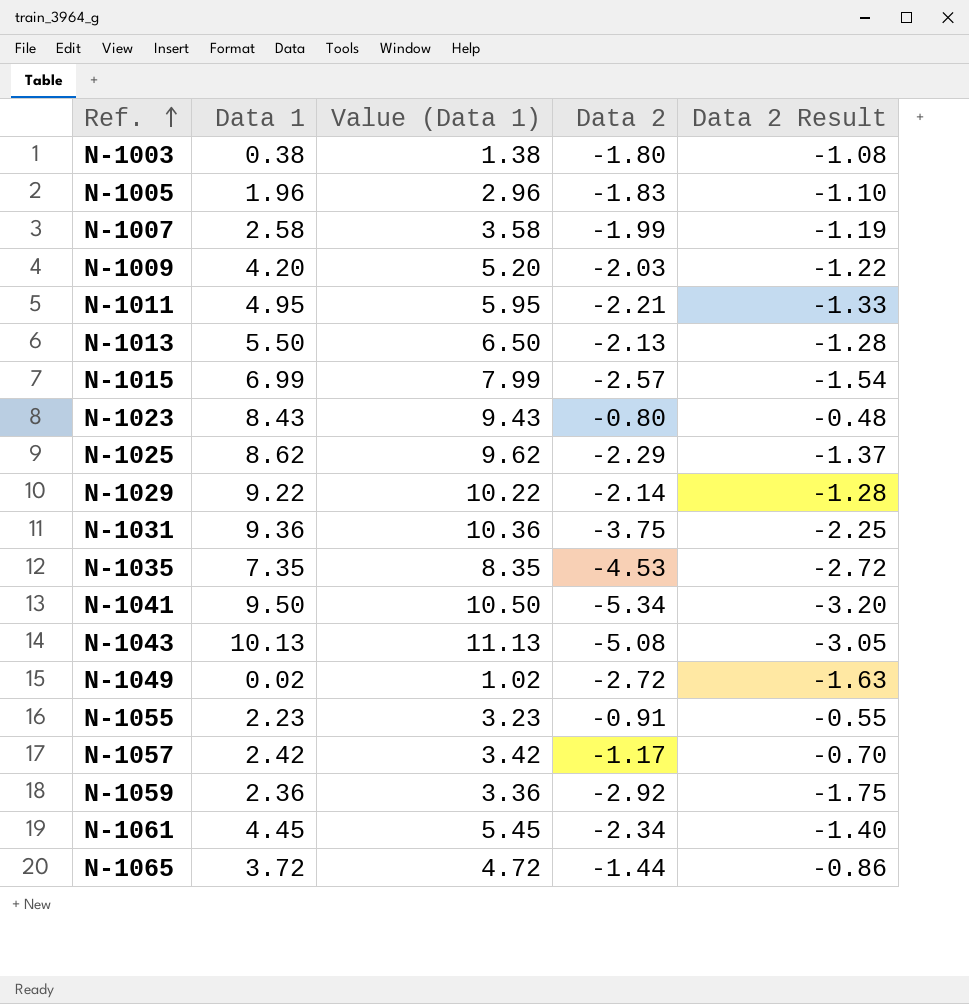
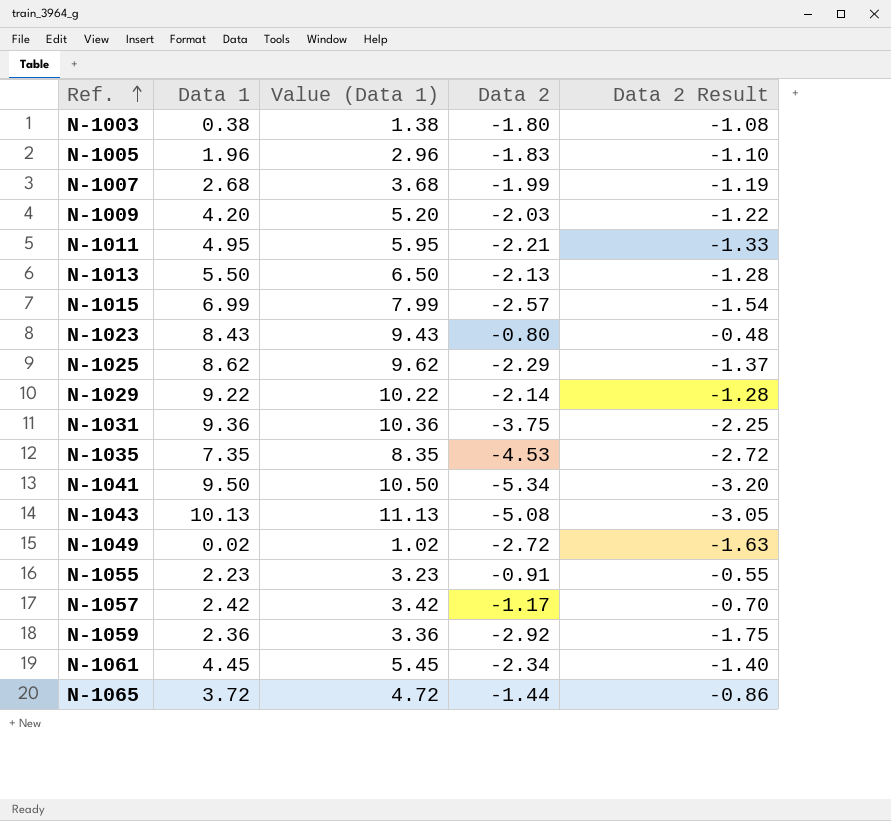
N-1007 | Data 1: 2.58 -> 2.68
N-1007 | Value (Data 1): 3.58 -> 3.68

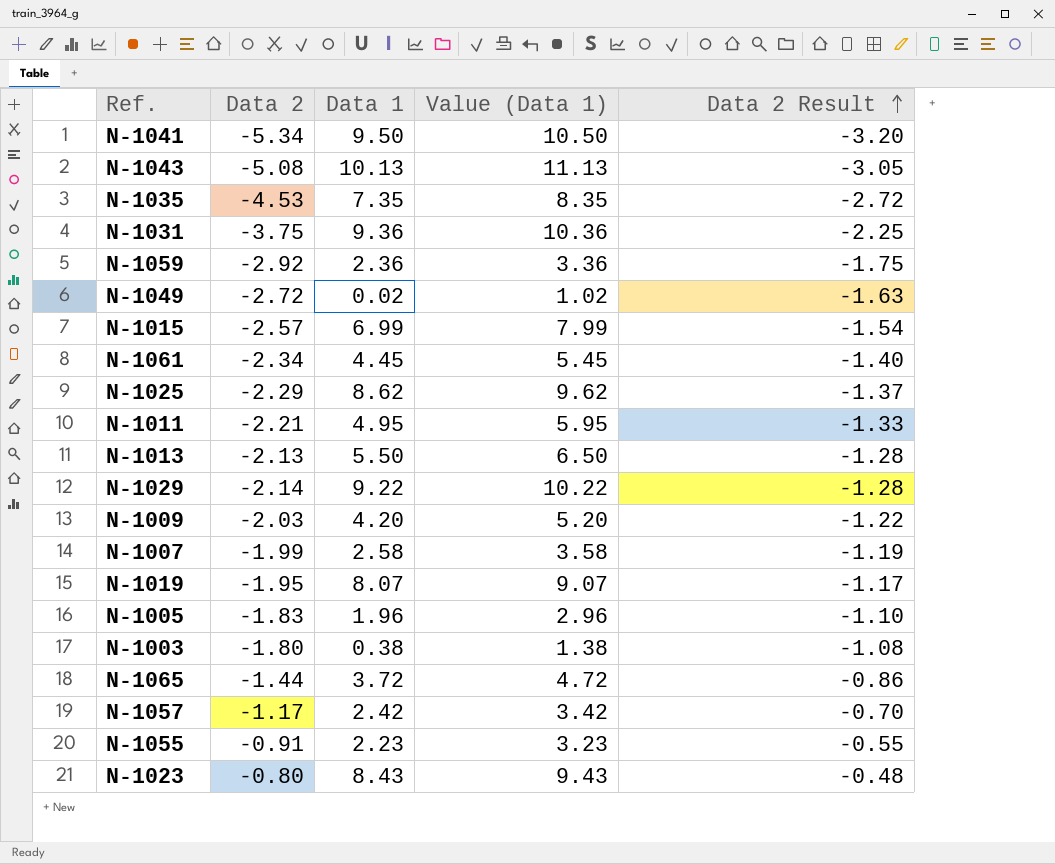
row order: Ref. ascending -> Data 2 Result ascending
column Data 2 | position: 4 -> 2
N-1007 | Data 1: 2.68 -> 2.58
N-1007 | Value (Data 1): 3.68 -> 3.58
row N-1019: none -> -1.95 | 8.07 | 9.07 | -1.17

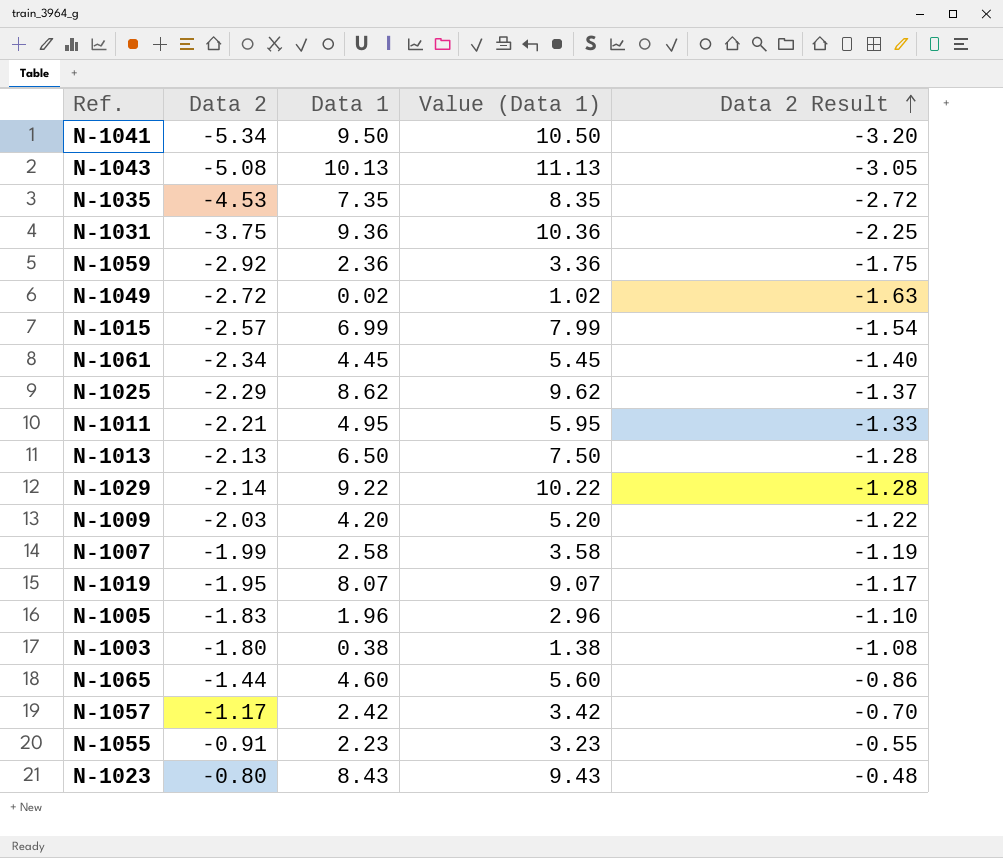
N-1013 | Data 1: 5.50 -> 6.50
N-1013 | Value (Data 1): 6.50 -> 7.50
N-1065 | Data 1: 3.72 -> 4.60
N-1065 | Value (Data 1): 4.72 -> 5.60

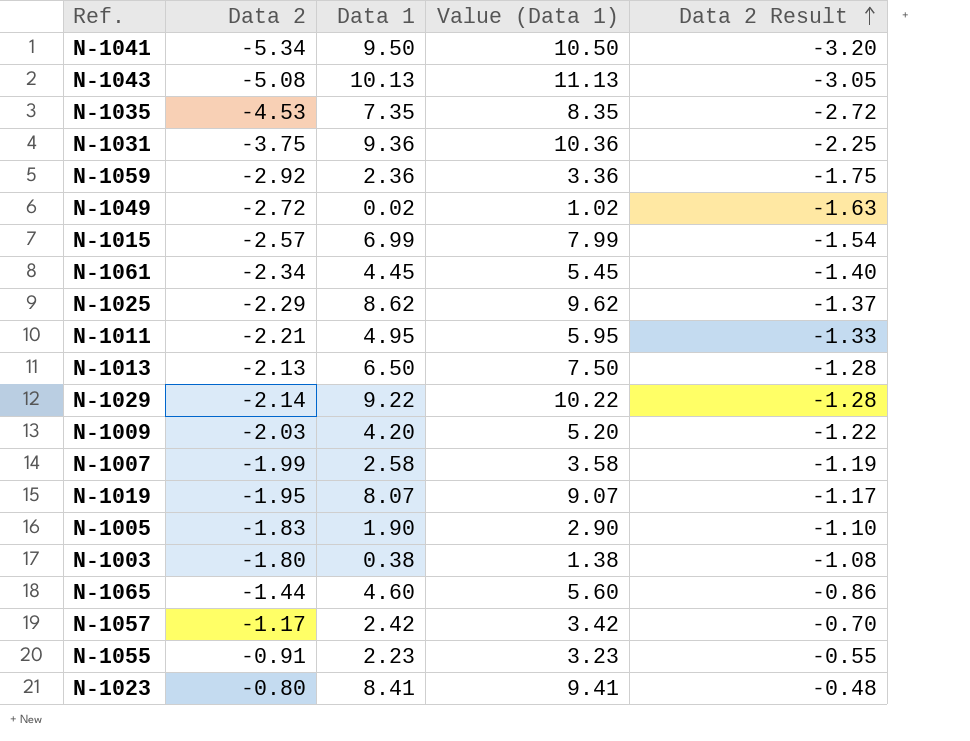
N-1005 | Data 1: 1.96 -> 1.90
N-1005 | Value (Data 1): 2.96 -> 2.90
N-1023 | Data 1: 8.43 -> 8.41
N-1023 | Value (Data 1): 9.43 -> 9.41

